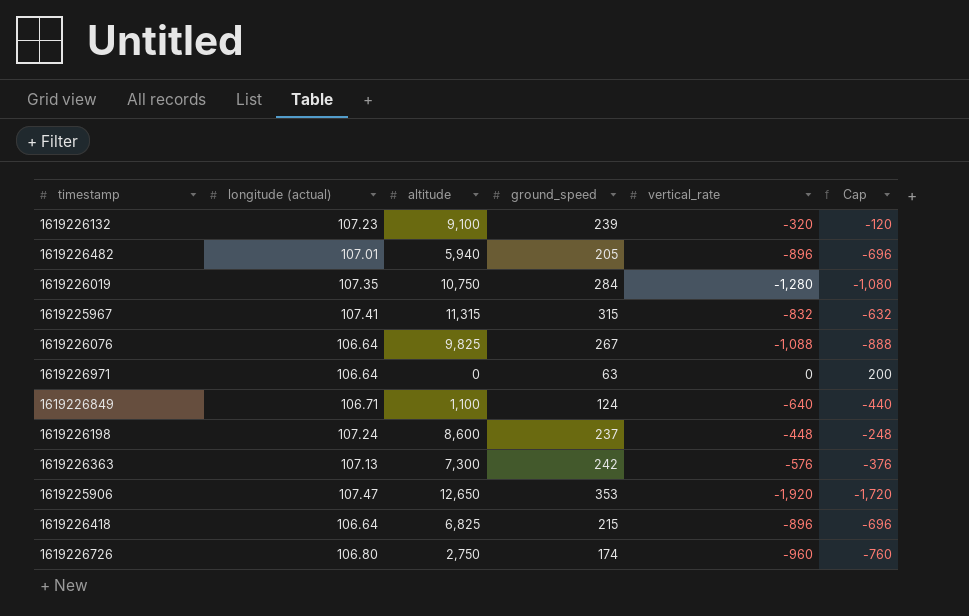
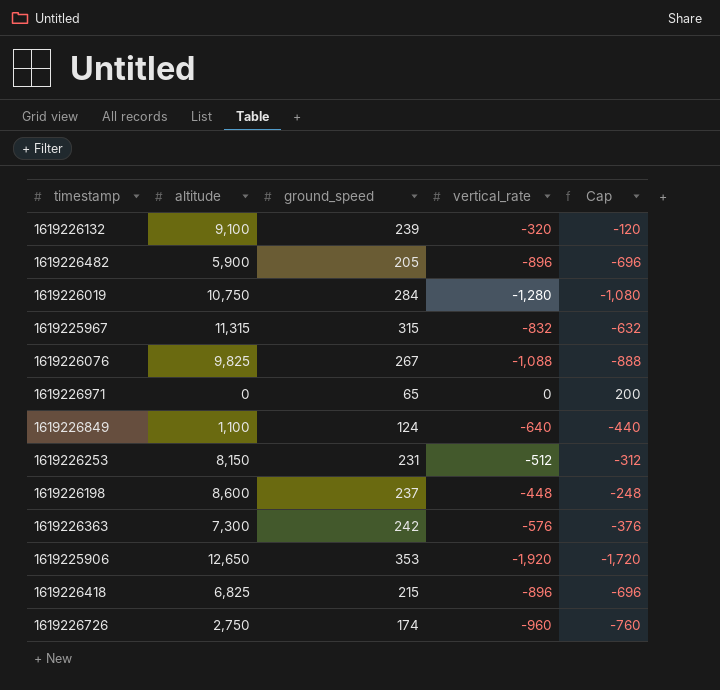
column longitude (actual) | position: 2 -> none
1619226482 | altitude: 5,940 -> 5,900
1619226971 | ground_speed: 63 -> 65
row 1619226253: none -> 8,150 | 231 | -512 | -312

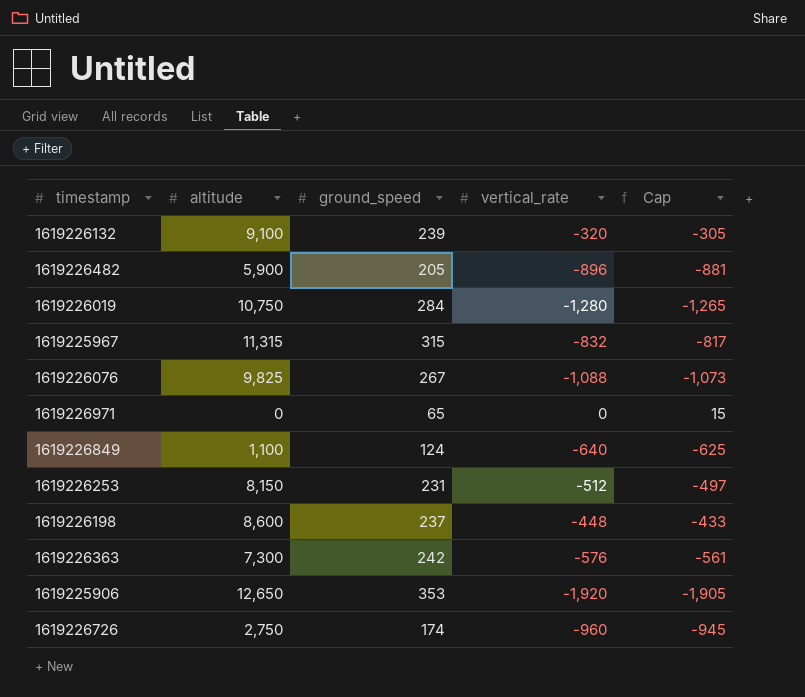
column Cap | formula: [vertical_rate] + 200 -> [vertical_rate] + 15
row 1619226418: 6,825 | 215 | -896 | -696 -> none

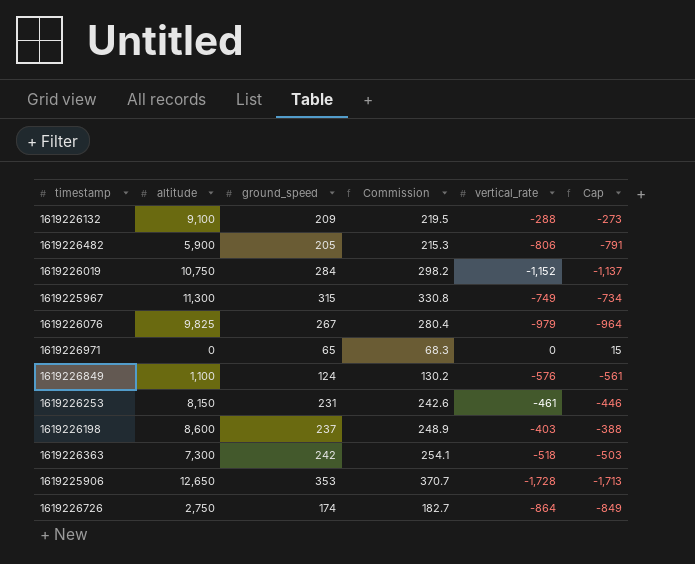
column Commission | formula: none -> [ground_speed] * 1.05
1619226132 | ground_speed: 239 -> 209
1619226132 | vertical_rate: -320 -> -288
1619226132 | Cap: -305 -> -273
1619226482 | vertical_rate: -896 -> -806
1619226482 | Cap: -881 -> -791
1619226019 | vertical_rate: -1,280 -> -1,152
1619226019 | Cap: -1,265 -> -1,137
1619225967 | altitude: 11,315 -> 11,300
1619225967 | vertical_rate: -832 -> -749
1619225967 | Cap: -817 -> -734
1619226076 | vertical_rate: -1,088 -> -979
1619226076 | Cap: -1,073 -> -964
1619226849 | vertical_rate: -640 -> -576
1619226849 | Cap: -625 -> -561
1619226253 | vertical_rate: -512 -> -461
1619226253 | Cap: -497 -> -446
1619226198 | vertical_rate: -448 -> -403
1619226198 | Cap: -433 -> -388
1619226363 | vertical_rate: -576 -> -518
1619226363 | Cap: -561 -> -503
1619225906 | vertical_rate: -1,920 -> -1,728
1619225906 | Cap: -1,905 -> -1,713
1619226726 | vertical_rate: -960 -> -864
1619226726 | Cap: -945 -> -849

